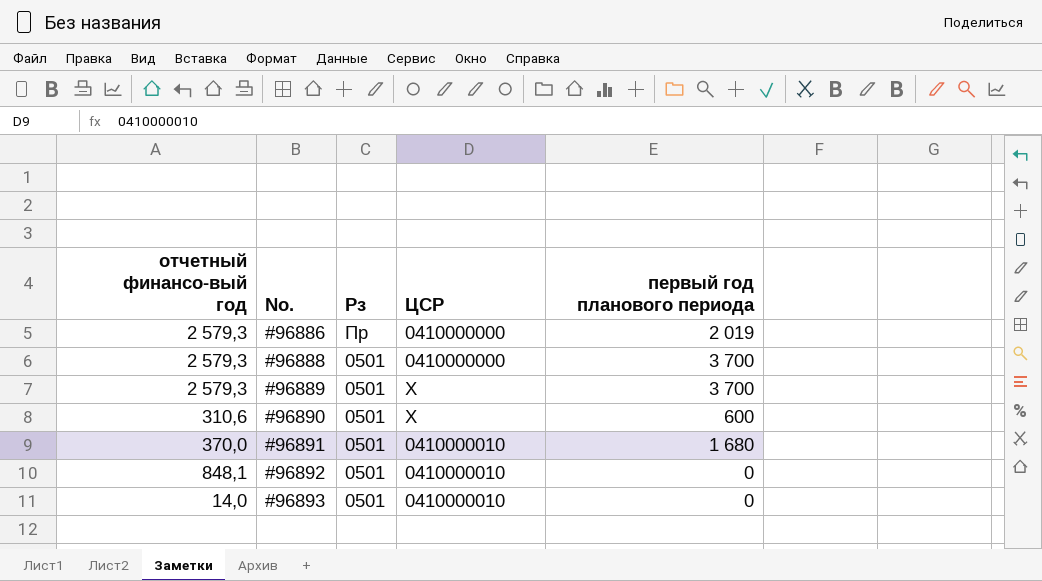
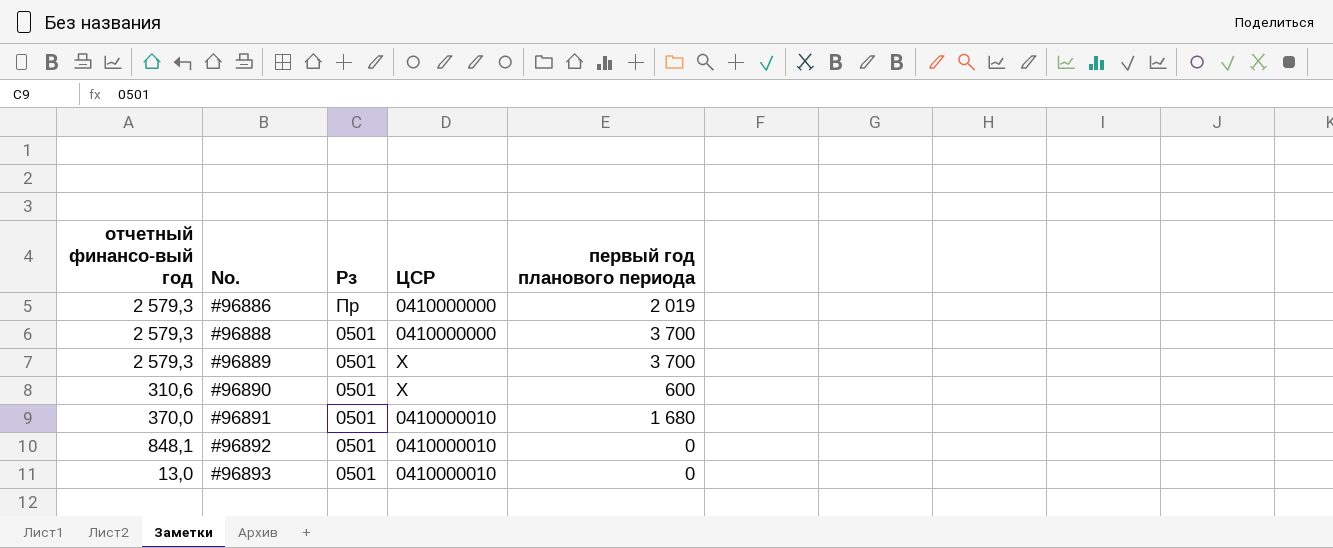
#96893 | отчетный финансо-вый год: 14,0 -> 13,0

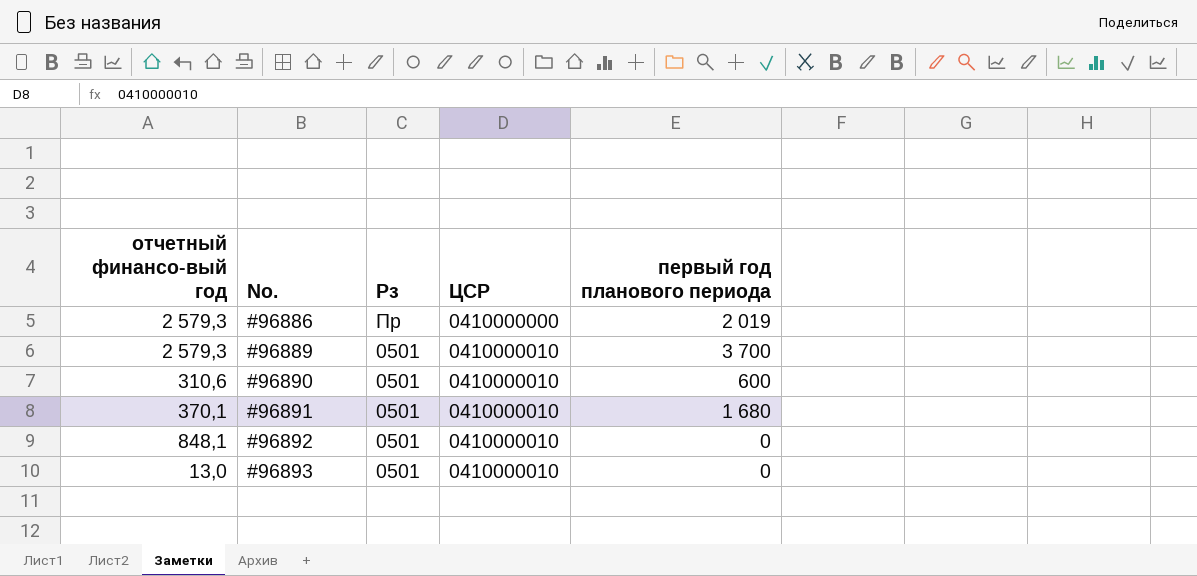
row #96888: 2 579,3 | 0501 | 0410000000 | 3 700 -> none
#96889 | ЦСР: Х -> 0410000010
#96890 | ЦСР: Х -> 0410000010
#96891 | отчетный финансо-вый год: 370,0 -> 370,1

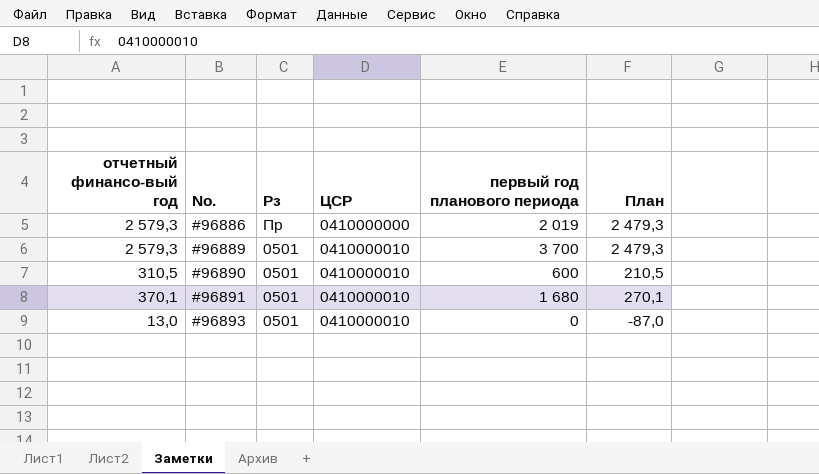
column План | formula: none -> [отчетный финансо-вый год] - 100
row #96892: 848,1 | 0501 | 0410000010 | 0 -> none
#96890 | отчетный финансо-вый год: 310,6 -> 310,5

